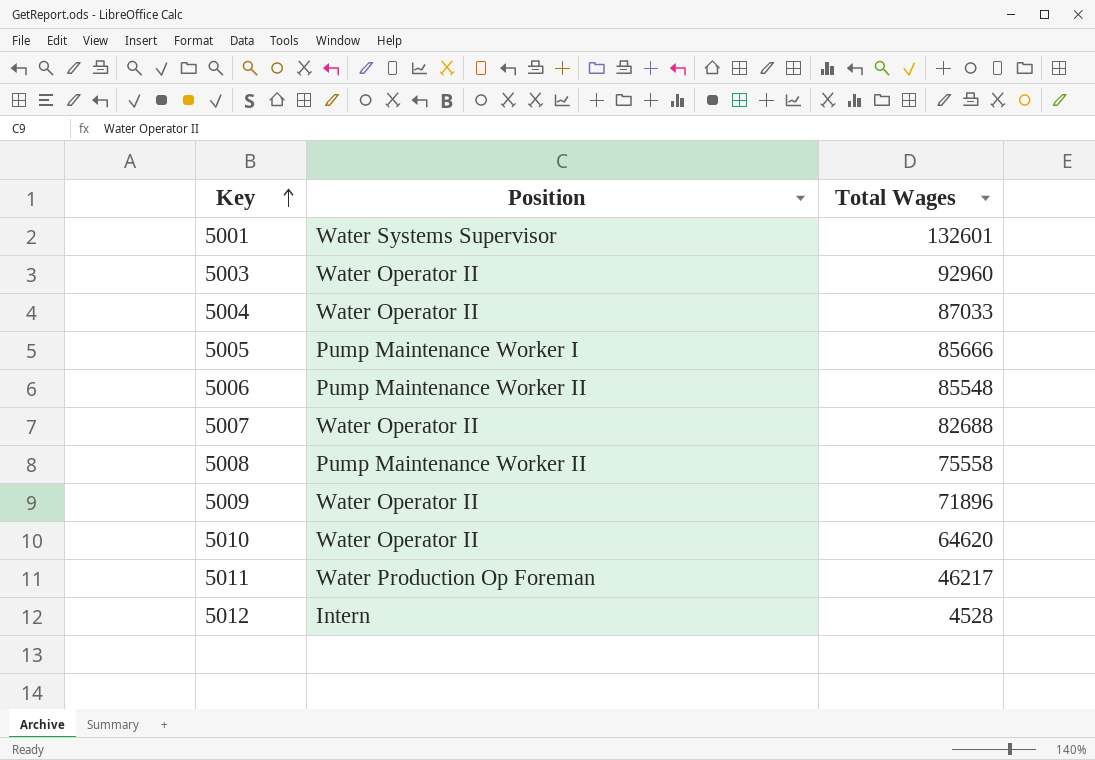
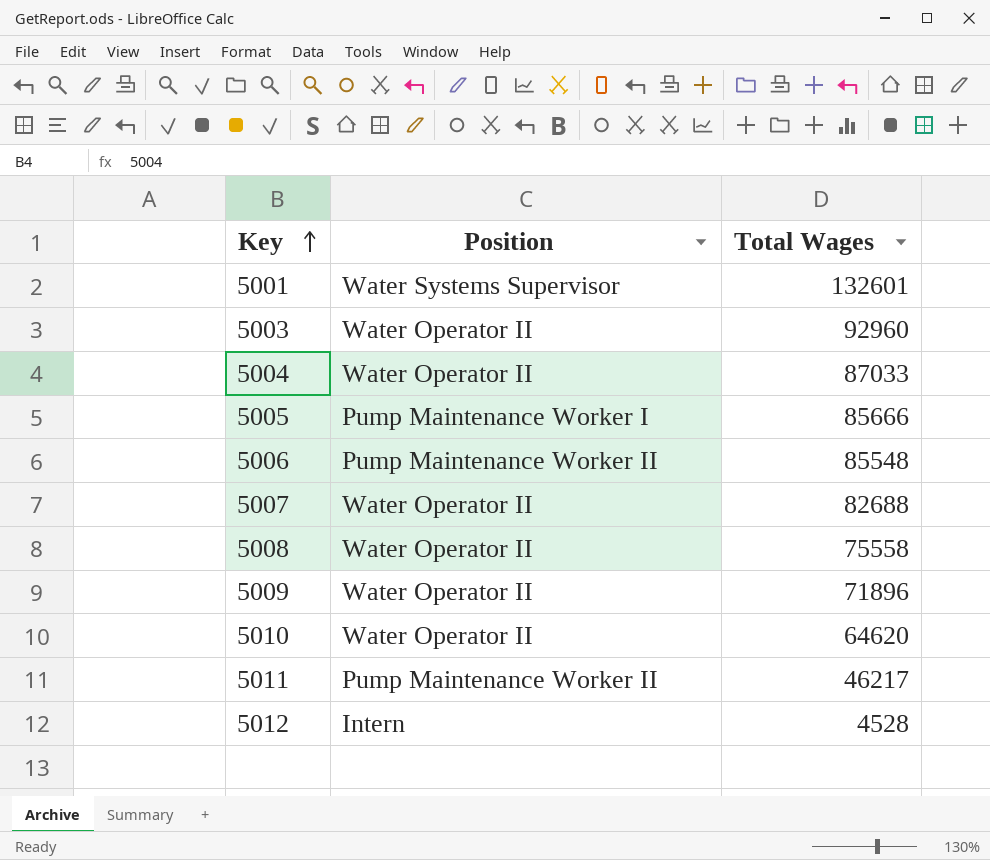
5008 | Position: Pump Maintenance Worker II -> Water Operator II
5011 | Position: Water Production Op Foreman -> Pump Maintenance Worker II

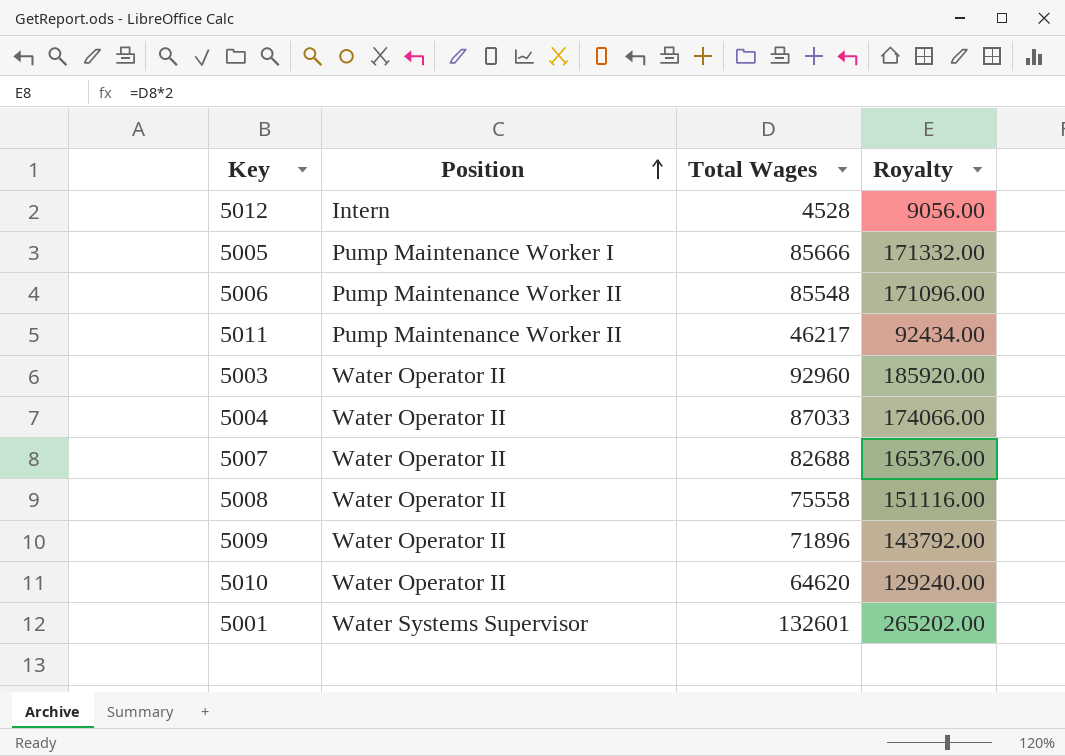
row order: Key ascending -> Position ascending
column Royalty | formula: none -> [Total Wages] * 2

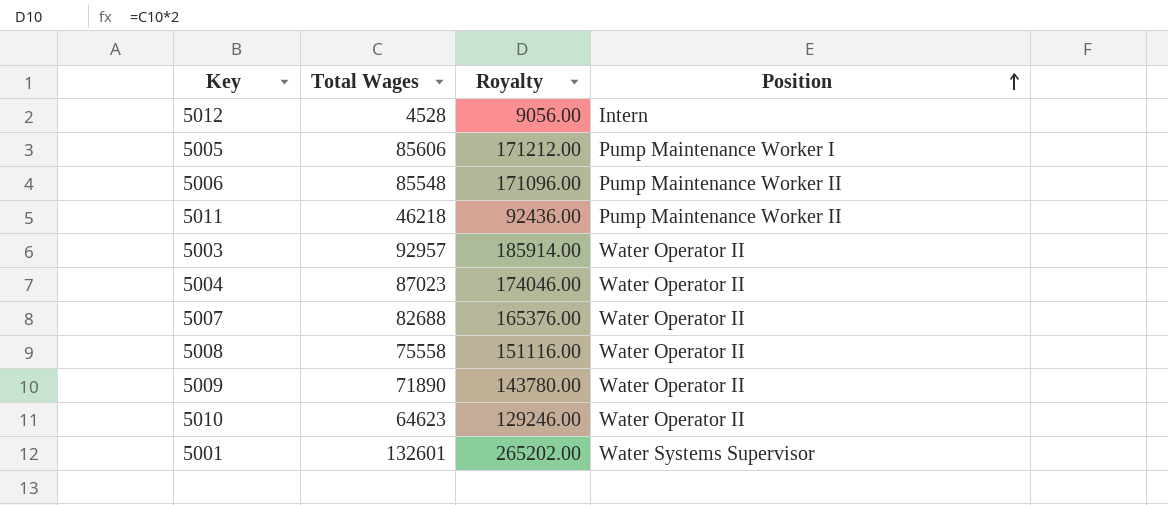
column Position | position: 2 -> 4
5005 | Total Wages: 85666 -> 85606
5005 | Royalty: 171332.00 -> 171212.00
5011 | Total Wages: 46217 -> 46218
5011 | Royalty: 92434.00 -> 92436.00
5003 | Total Wages: 92960 -> 92957
5003 | Royalty: 185920.00 -> 185914.00
5004 | Total Wages: 87033 -> 87023
5004 | Royalty: 174066.00 -> 174046.00
5009 | Total Wages: 71896 -> 71890
5009 | Royalty: 143792.00 -> 143780.00
5010 | Total Wages: 64620 -> 64623
5010 | Royalty: 129240.00 -> 129246.00

